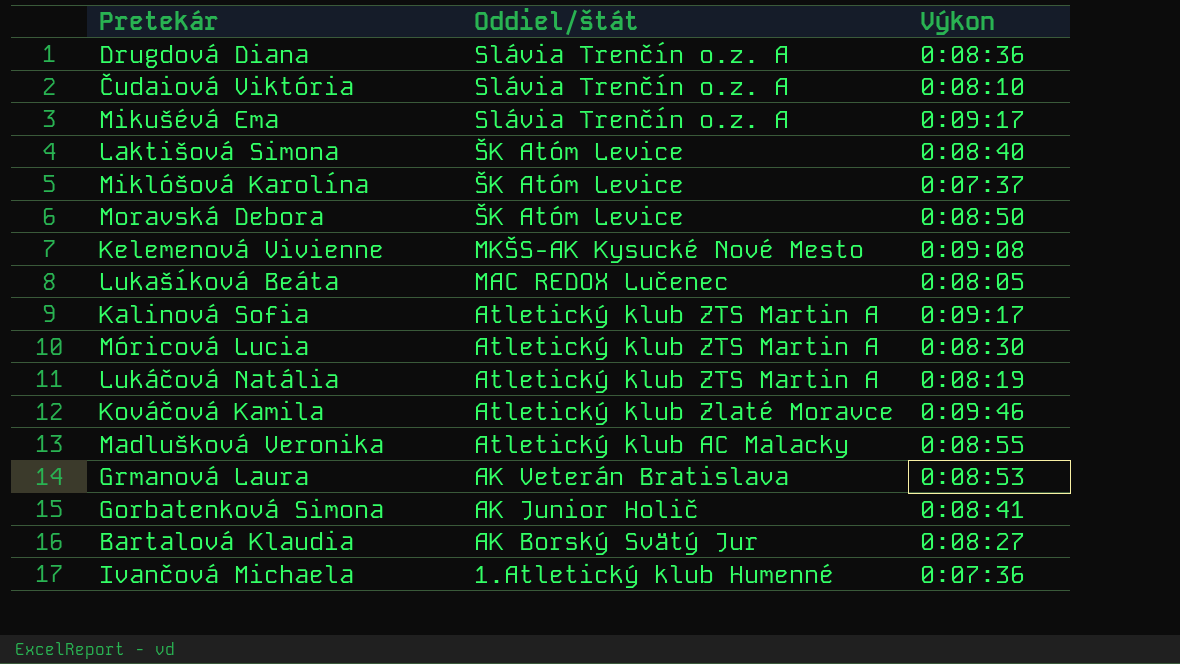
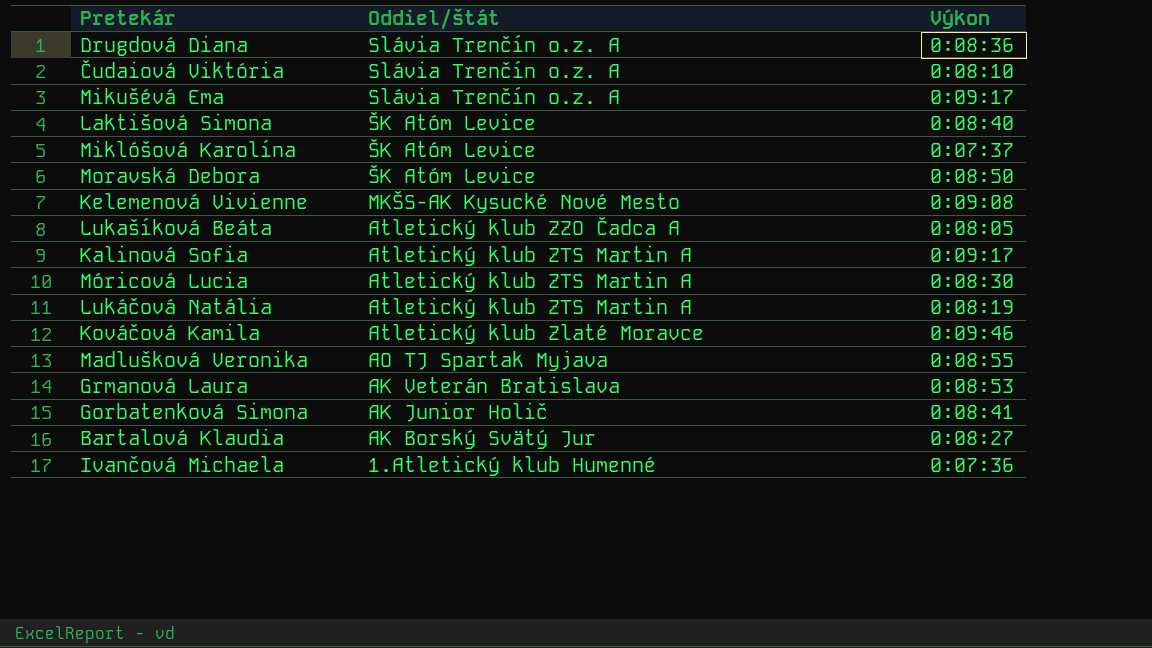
Lukašíková Beáta | Oddiel/štát: MAC REDOX Lučenec -> Atletický klub ZZO Čadca A
Madlušková Veronika | Oddiel/štát: Atletický klub AC Malacky -> AO TJ Spartak Myjava

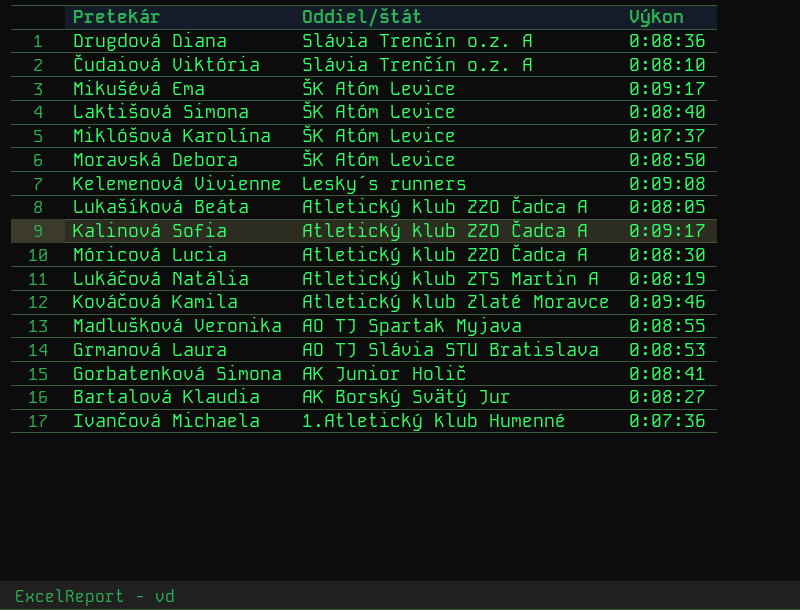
Mikušévá Ema | Oddiel/štát: Slávia Trenčín o.z. A -> ŠK Atóm Levice
Kelemenová Vivienne | Oddiel/štát: MKŠS-AK Kysucké Nové Mesto -> Lesky´s runners
Kalinová Sofia | Oddiel/štát: Atletický klub ZTS Martin A -> Atletický klub ZZO Čadca A
Móricová Lucia | Oddiel/štát: Atletický klub ZTS Martin A -> Atletický klub ZZO Čadca A
Grmanová Laura | Oddiel/štát: AK Veterán Bratislava -> AO TJ Slávia STU Bratislava

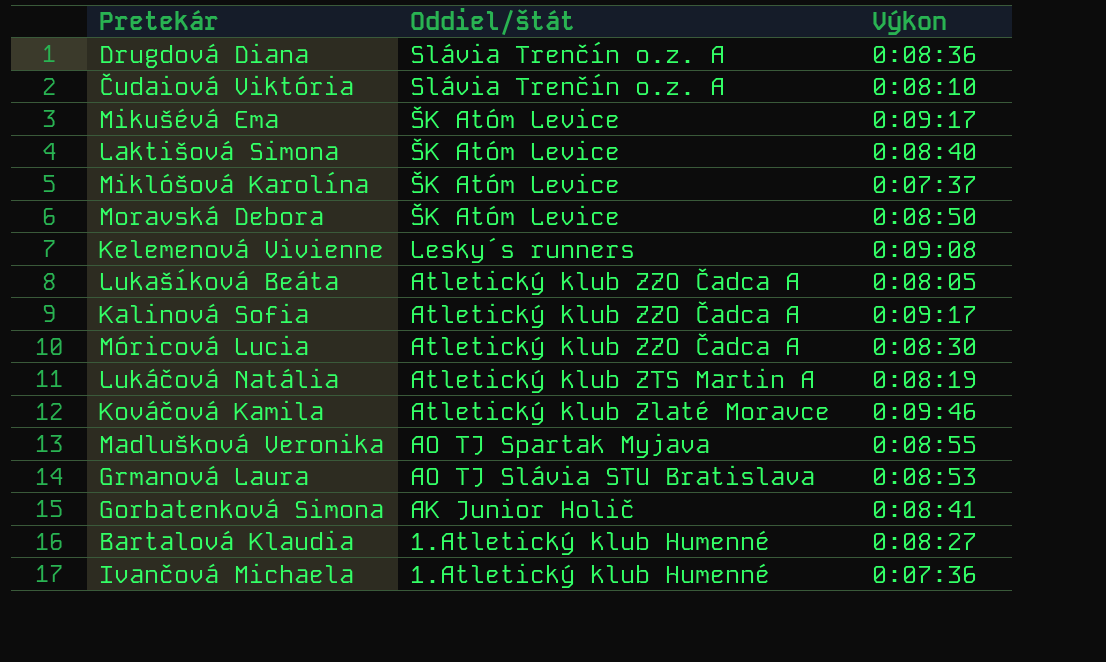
Bartalová Klaudia | Oddiel/štát: AK Borský Svätý Jur -> 1.Atletický klub Humenné

